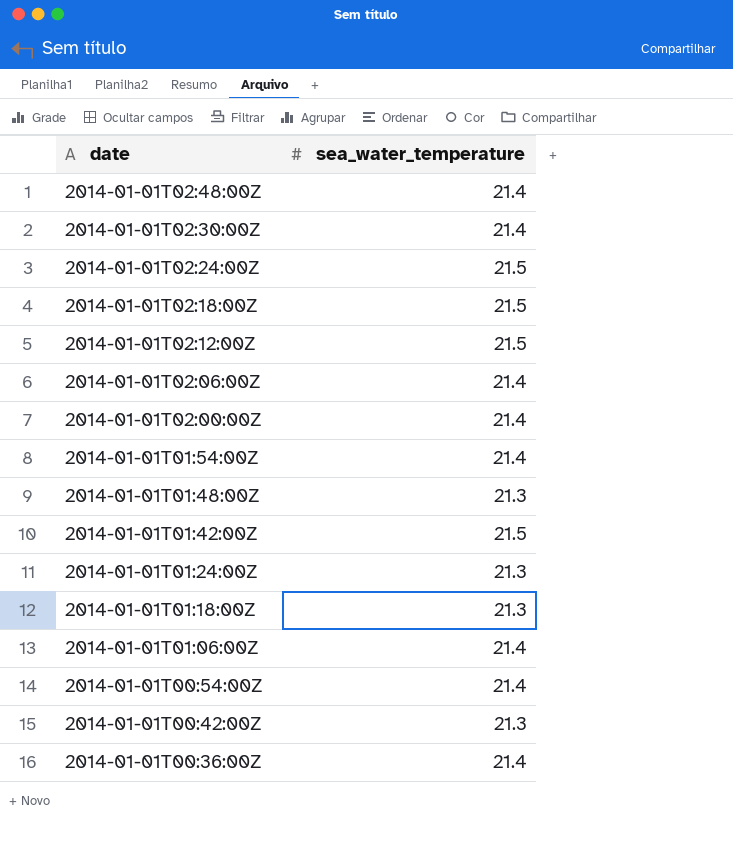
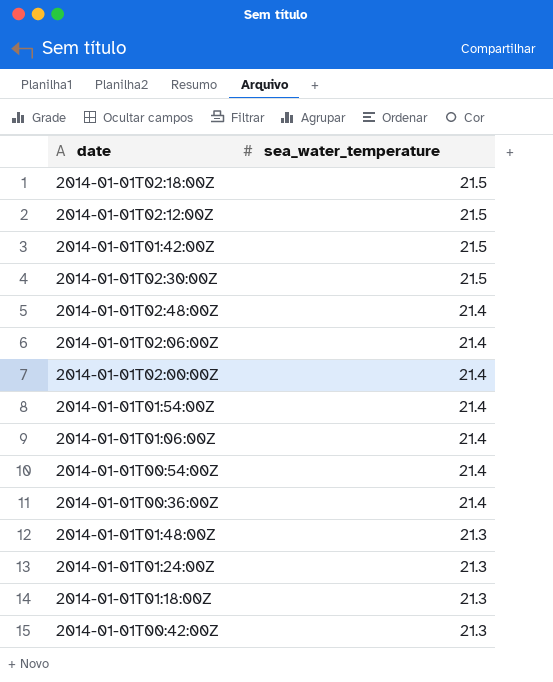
row order: date descending -> sea_water_temperature descending
row 2014-01-01T02:24:00Z: 21.5 -> none
2014-01-01T02:30:00Z | sea_water_temperature: 21.4 -> 21.5

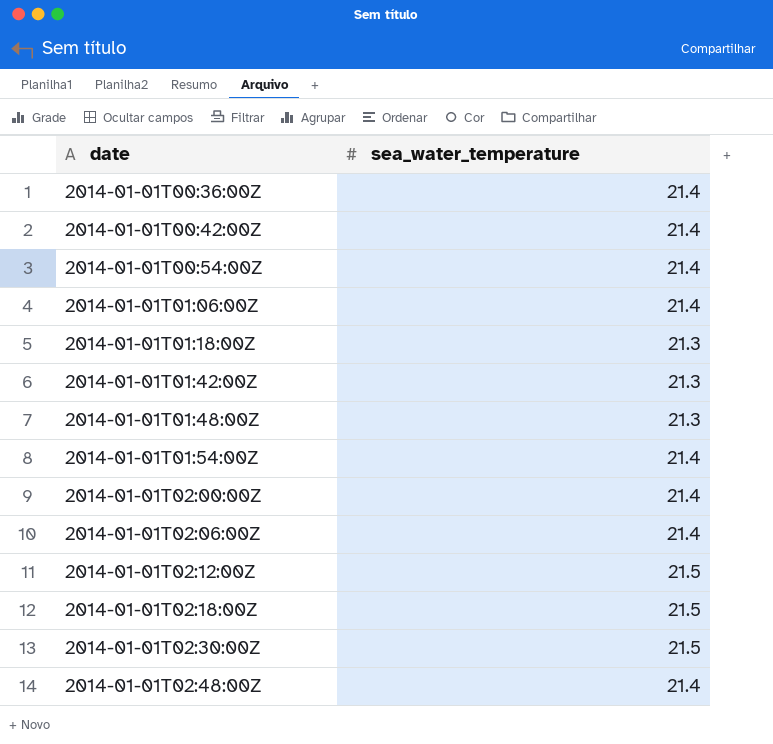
row order: sea_water_temperature descending -> date ascending
row 2014-01-01T01:24:00Z: 21.3 -> none
2014-01-01T00:42:00Z | sea_water_temperature: 21.3 -> 21.4
2014-01-01T01:42:00Z | sea_water_temperature: 21.5 -> 21.3

